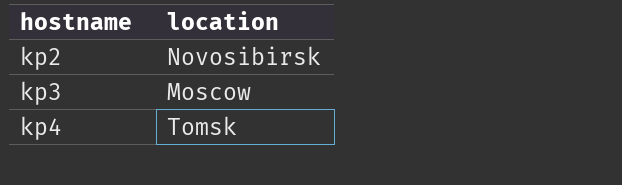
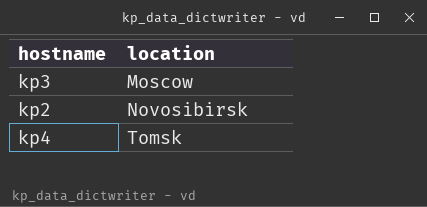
row order: hostname ascending -> location ascending

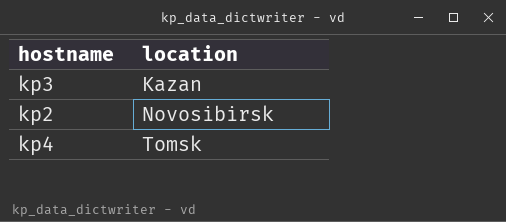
kp3 | location: Moscow -> Kazan

